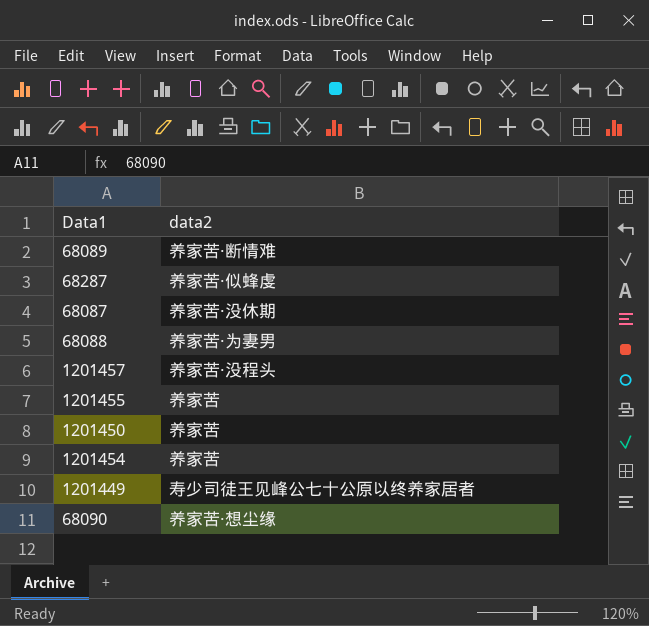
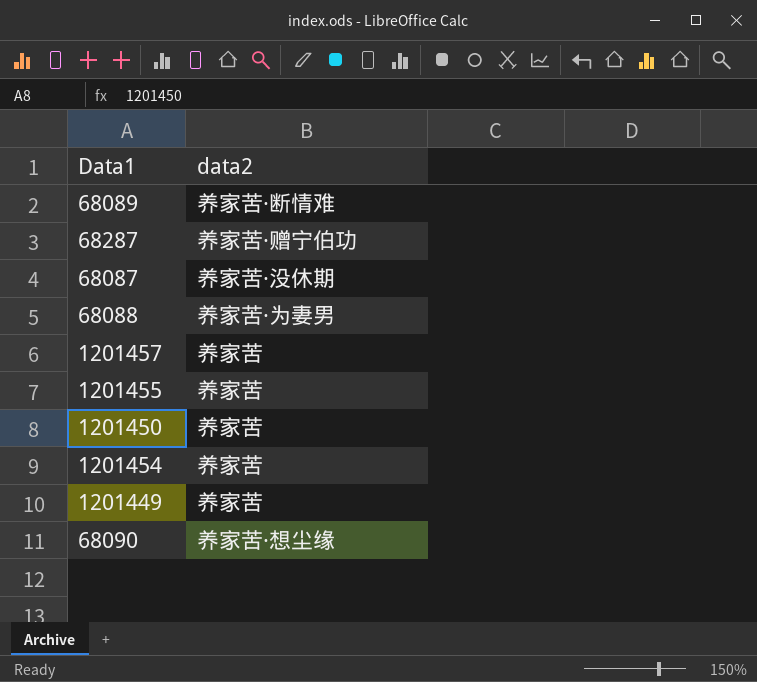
68287 | data2: 养家苦·似蜂虔 -> 养家苦·赠宁伯功
1201457 | data2: 养家苦·没程头 -> 养家苦
1201449 | data2: 寿少司徒王见峰公七十公原以终养家居者 -> 养家苦

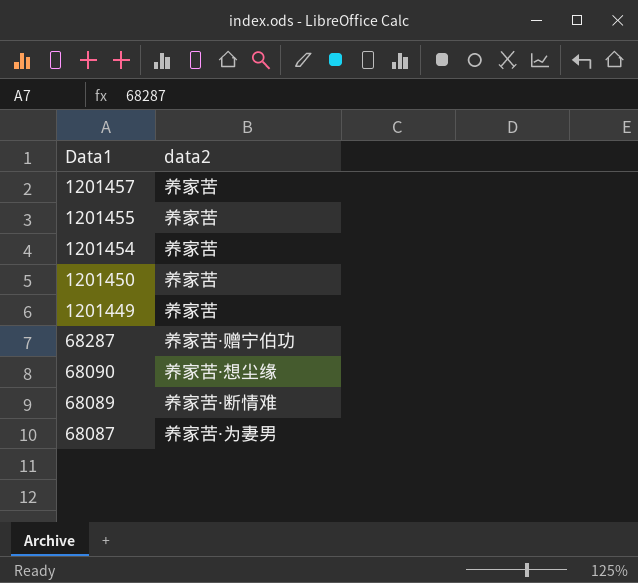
row order: none -> Data1 descending
row 68088: 养家苦·为妻男 -> none
68087 | data2: 养家苦·没休期 -> 养家苦·为妻男

